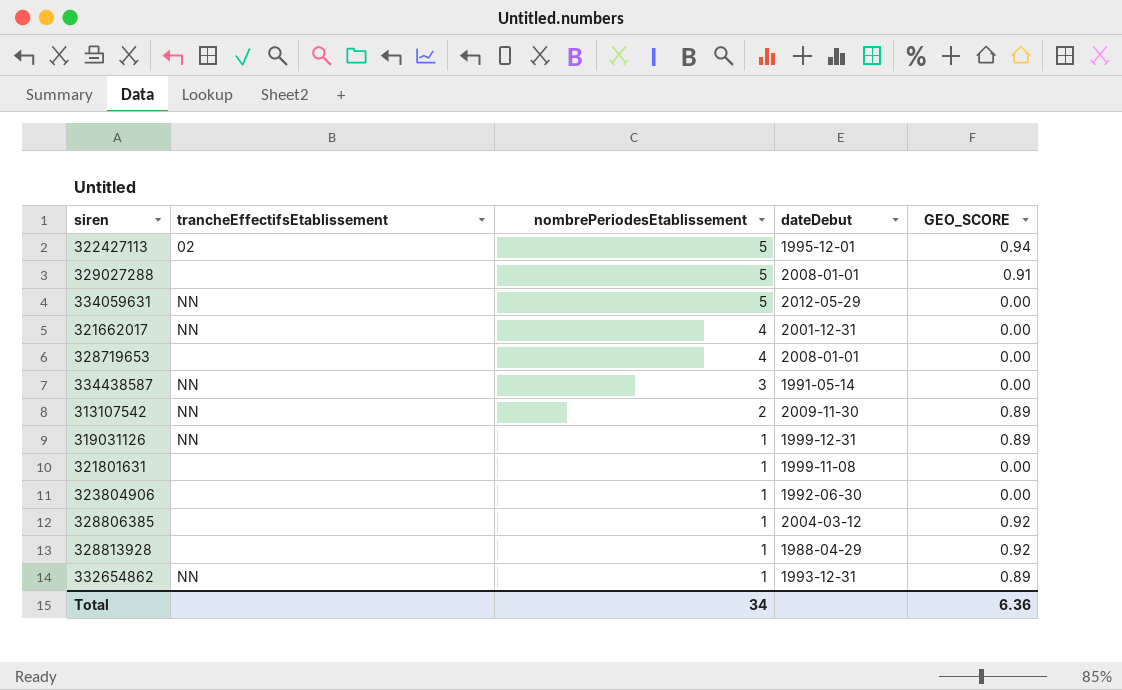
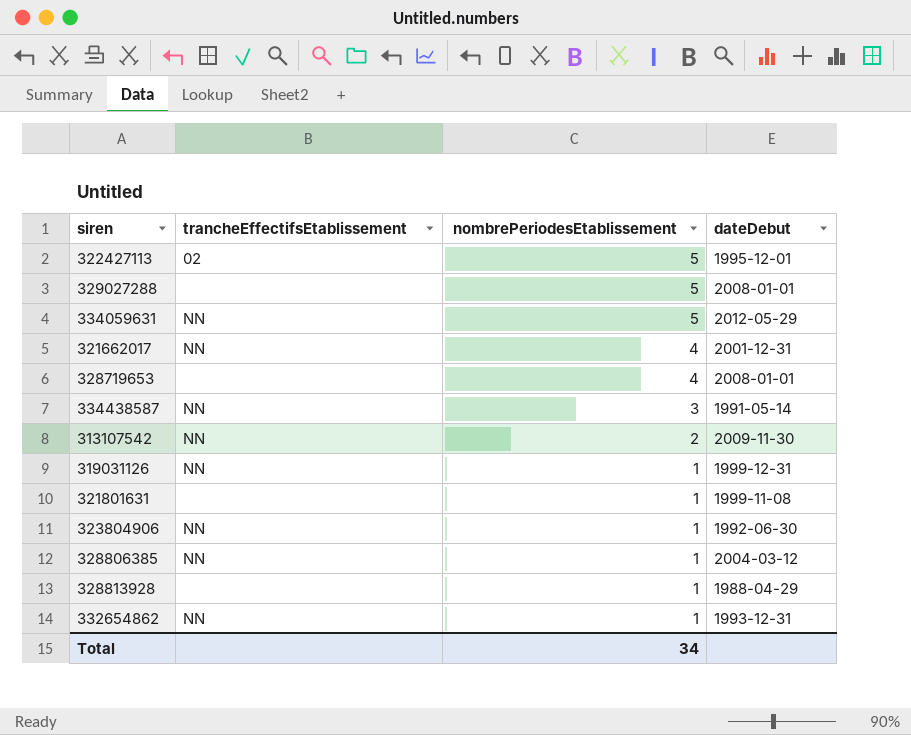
column GEO_SCORE | position: 5 -> none
323804906 | trancheEffectifsEtablissement: none -> NN
328806385 | trancheEffectifsEtablissement: none -> NN

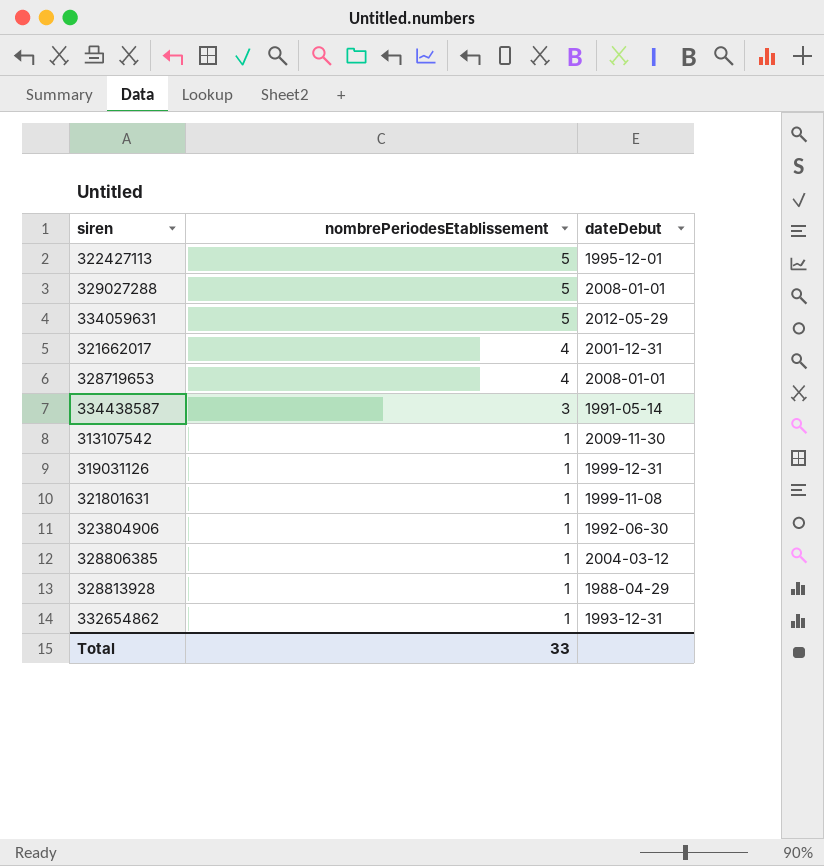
column trancheEffectifsEtablissement | position: 2 -> none
313107542 | nombrePeriodesEtablissement: 2 -> 1
Total | nombrePeriodesEtablissement: 34 -> 33

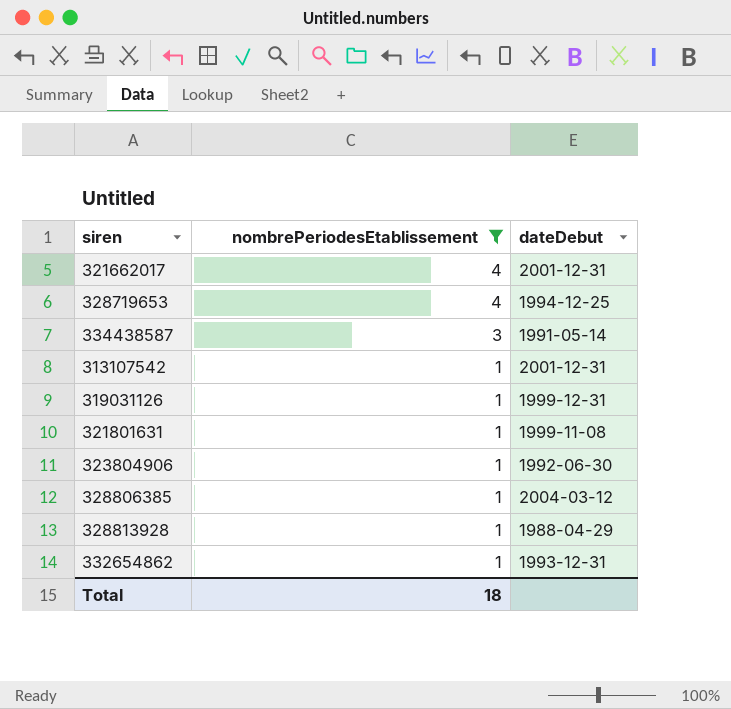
filter: none -> nombrePeriodesEtablissement != 5
328719653 | dateDebut: 2008-01-01 -> 1994-12-25
313107542 | dateDebut: 2009-11-30 -> 2001-12-31
Total | nombrePeriodesEtablissement: 33 -> 18

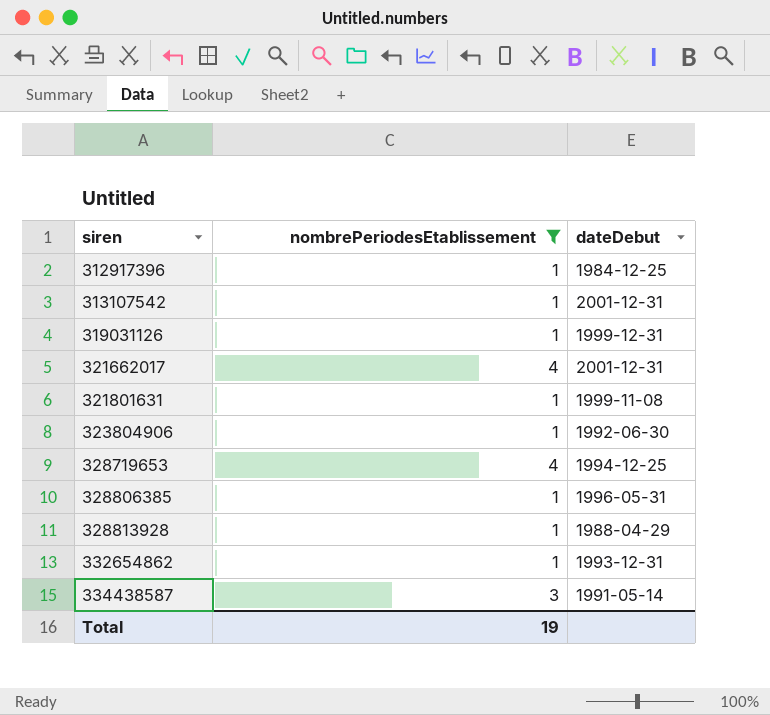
row order: nombrePeriodesEtablissement descending -> siren ascending
row 312917396: none -> 1 | 1984-12-25
328806385 | dateDebut: 2004-03-12 -> 1996-05-31
Total | nombrePeriodesEtablissement: 18 -> 19

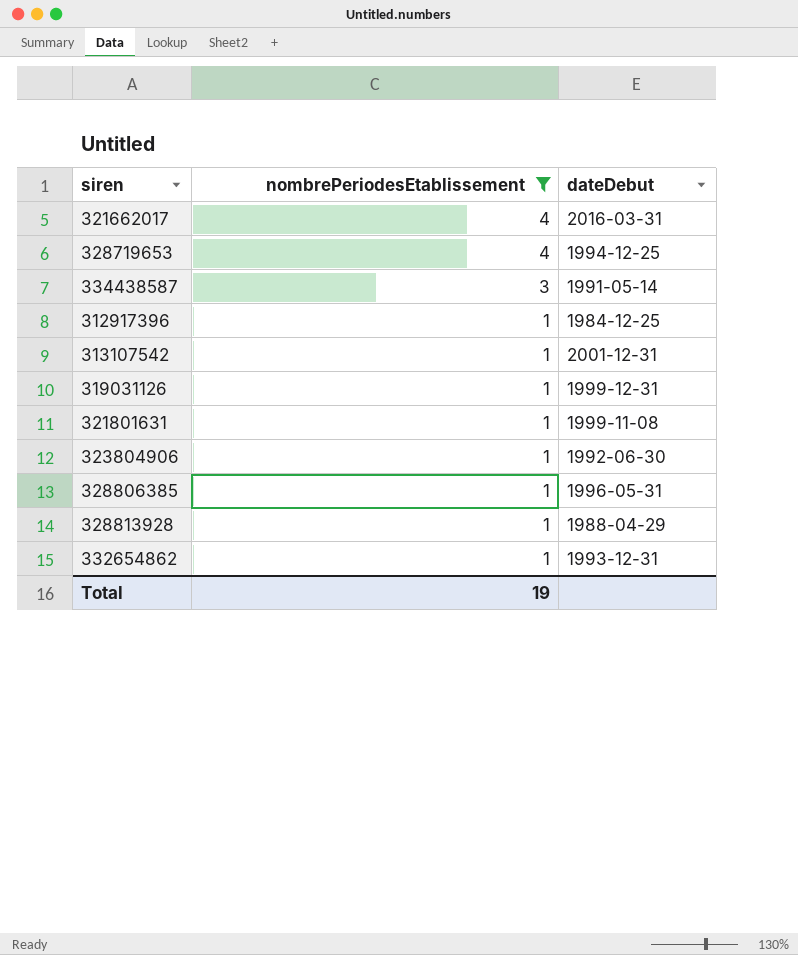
row order: siren ascending -> nombrePeriodesEtablissement descending
321662017 | dateDebut: 2001-12-31 -> 2016-03-31

